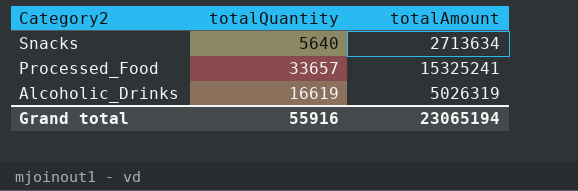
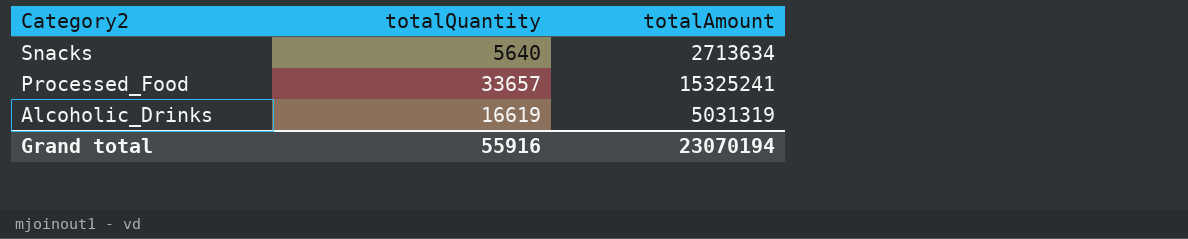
Alcoholic_Drinks | totalAmount: 5026319 -> 5031319
Grand total | totalAmount: 23065194 -> 23070194

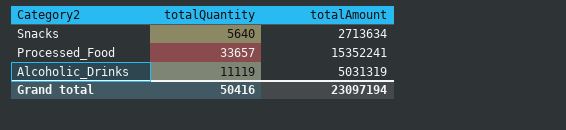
Processed_Food | totalAmount: 15325241 -> 15352241
Alcoholic_Drinks | totalQuantity: 16619 -> 11119
Grand total | totalQuantity: 55916 -> 50416
Grand total | totalAmount: 23070194 -> 23097194

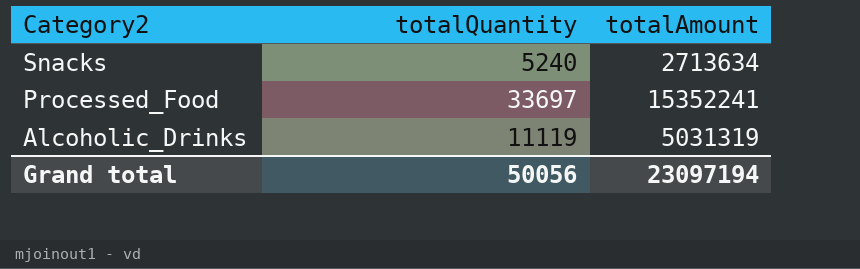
Snacks | totalQuantity: 5640 -> 5240
Processed_Food | totalQuantity: 33657 -> 33697
Grand total | totalQuantity: 50416 -> 50056

